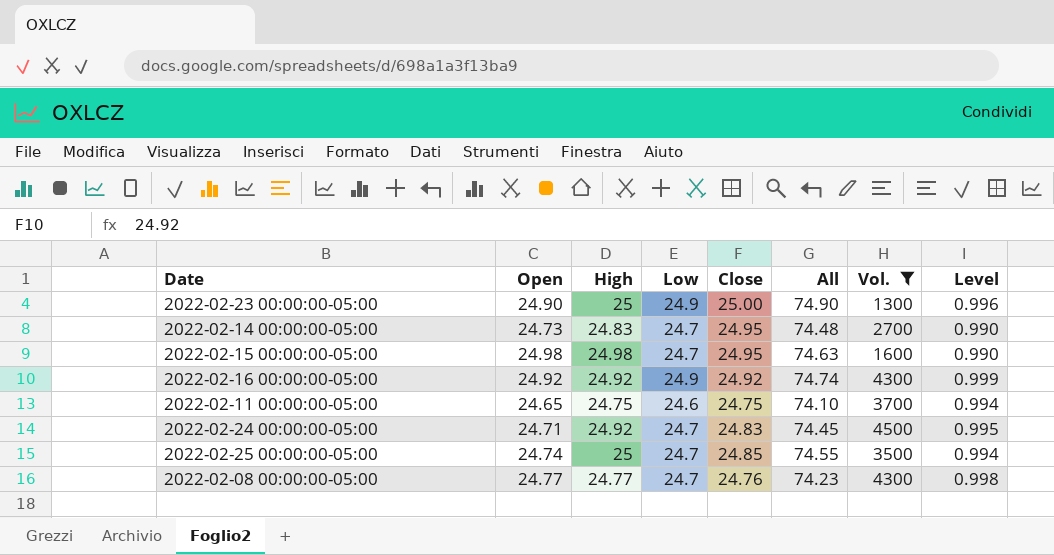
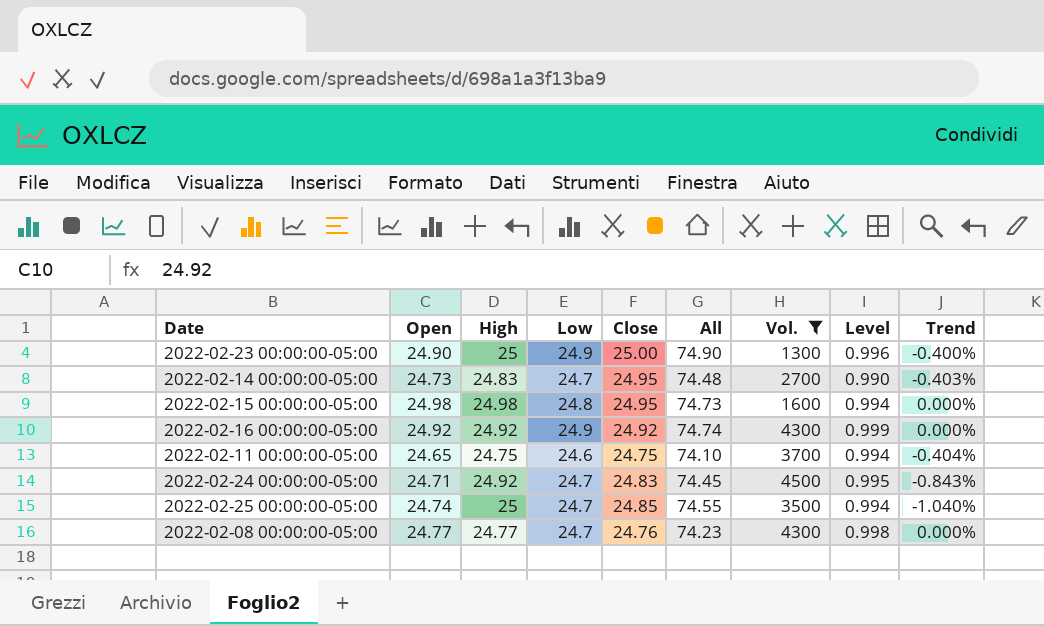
column Trend | formula: none -> ([Open] - [High]) / [High]
2022-02-15 00:00:00-05:00 | Low: 24.7 -> 24.8
2022-02-15 00:00:00-05:00 | All: 74.63 -> 74.73
2022-02-15 00:00:00-05:00 | Level: 0.990 -> 0.994

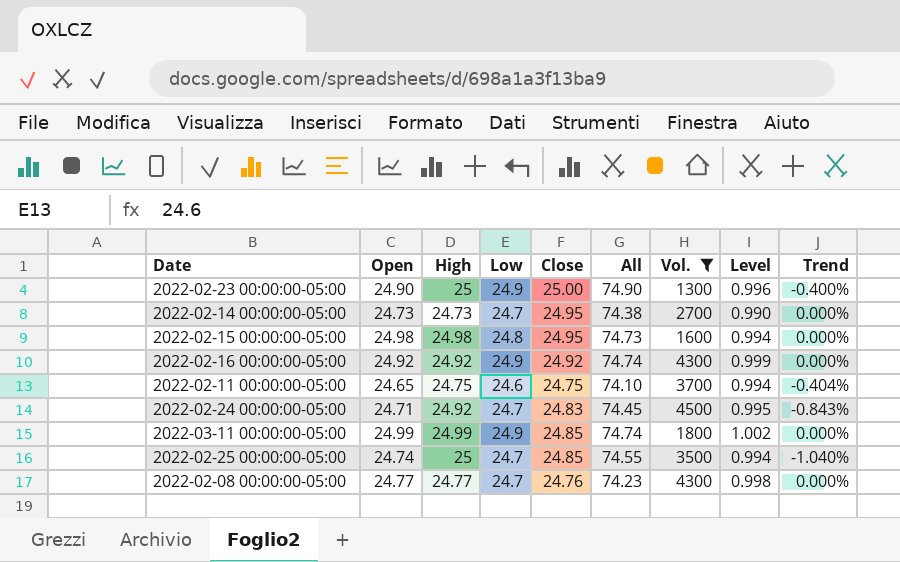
2022-02-14 00:00:00-05:00 | High: 24.83 -> 24.73
2022-02-14 00:00:00-05:00 | All: 74.48 -> 74.38
2022-02-14 00:00:00-05:00 | Trend: -0.403% -> 0.000%
row 2022-03-11 00:00:00-05:00: none -> 24.99 | 24.99 | 24.9 | 24.85 | 74.74 | 1800 | 1.002 | 0.000%

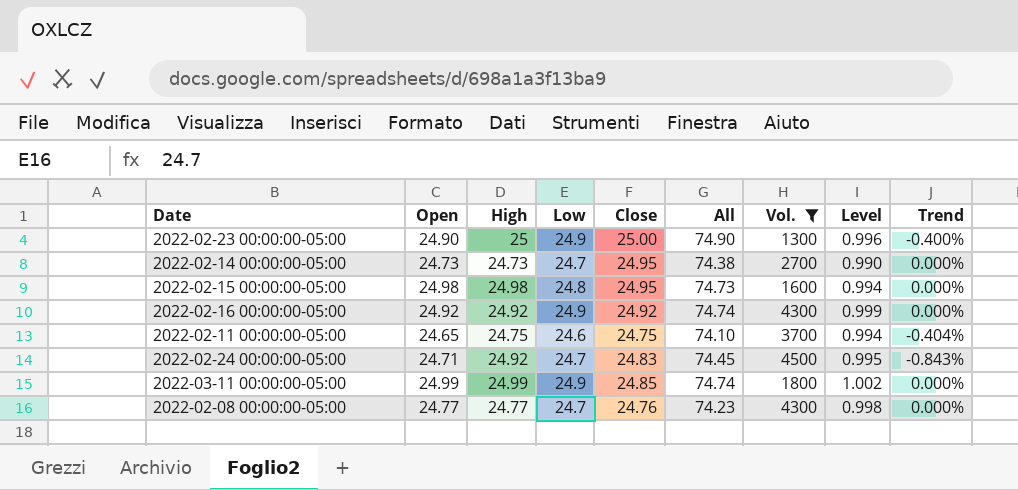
row 2022-02-25 00:00:00-05:00: 24.74 | 25 | 24.7 | 24.85 | 74.55 | 3500 | 0.994 | -1.040% -> none

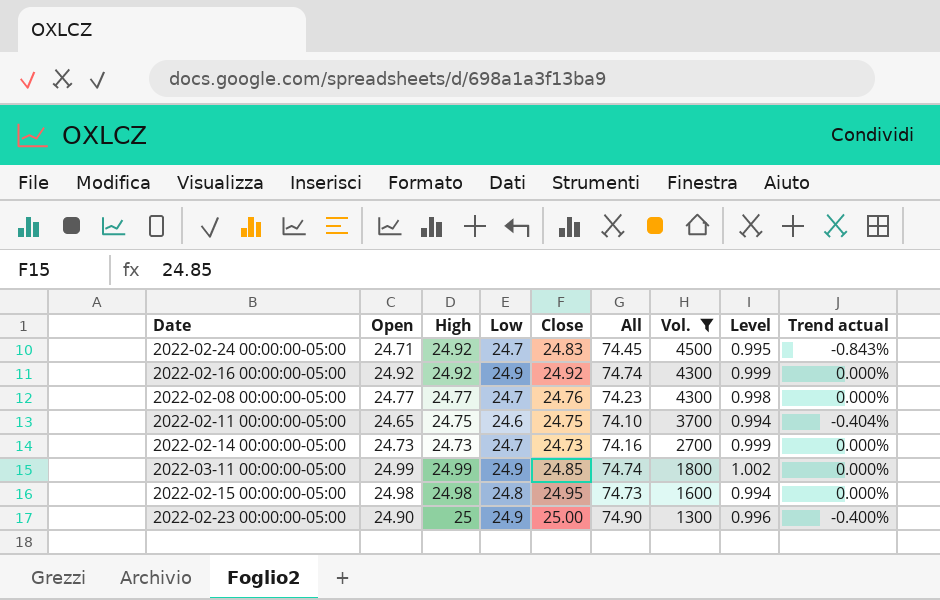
row order: none -> Vol. descending
column name: Trend -> Trend actual
2022-02-14 00:00:00-05:00 | Close: 24.95 -> 24.73
2022-02-14 00:00:00-05:00 | All: 74.38 -> 74.16
2022-02-14 00:00:00-05:00 | Level: 0.990 -> 0.999

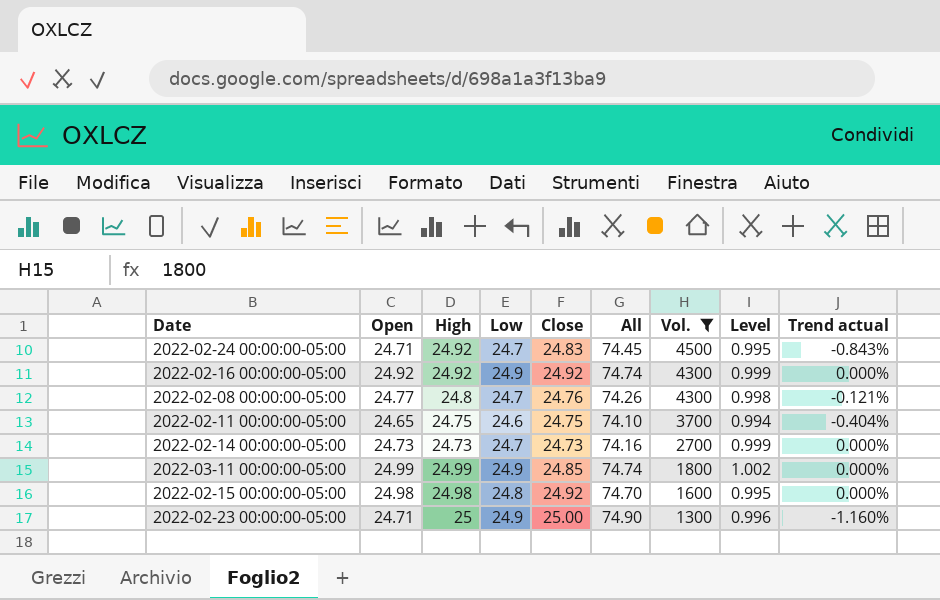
2022-02-08 00:00:00-05:00 | High: 24.77 -> 24.8
2022-02-08 00:00:00-05:00 | All: 74.23 -> 74.26
2022-02-08 00:00:00-05:00 | Trend actual: 0.000% -> -0.121%
2022-02-15 00:00:00-05:00 | Close: 24.95 -> 24.92
2022-02-15 00:00:00-05:00 | All: 74.73 -> 74.70
2022-02-15 00:00:00-05:00 | Level: 0.994 -> 0.995
2022-02-23 00:00:00-05:00 | Open: 24.90 -> 24.71
2022-02-23 00:00:00-05:00 | Trend actual: -0.400% -> -1.160%

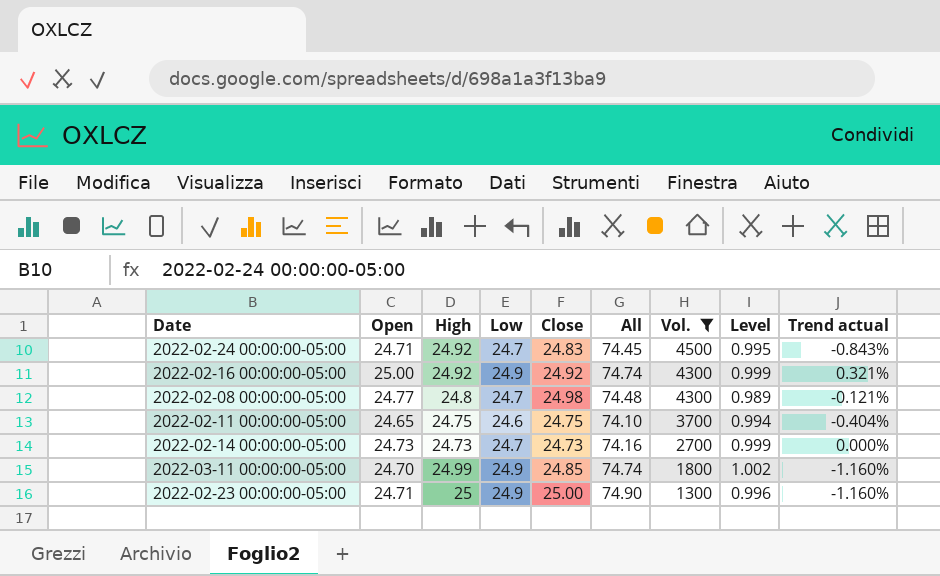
row 2022-02-15 00:00:00-05:00: 24.98 | 24.98 | 24.8 | 24.92 | 74.70 | 1600 | 0.995 | 0.000% -> none
2022-02-16 00:00:00-05:00 | Open: 24.92 -> 25.00
2022-02-16 00:00:00-05:00 | Trend actual: 0.000% -> 0.321%
2022-02-08 00:00:00-05:00 | Close: 24.76 -> 24.98
2022-02-08 00:00:00-05:00 | All: 74.26 -> 74.48
2022-02-08 00:00:00-05:00 | Level: 0.998 -> 0.989
2022-03-11 00:00:00-05:00 | Open: 24.99 -> 24.70
2022-03-11 00:00:00-05:00 | Trend actual: 0.000% -> -1.160%

